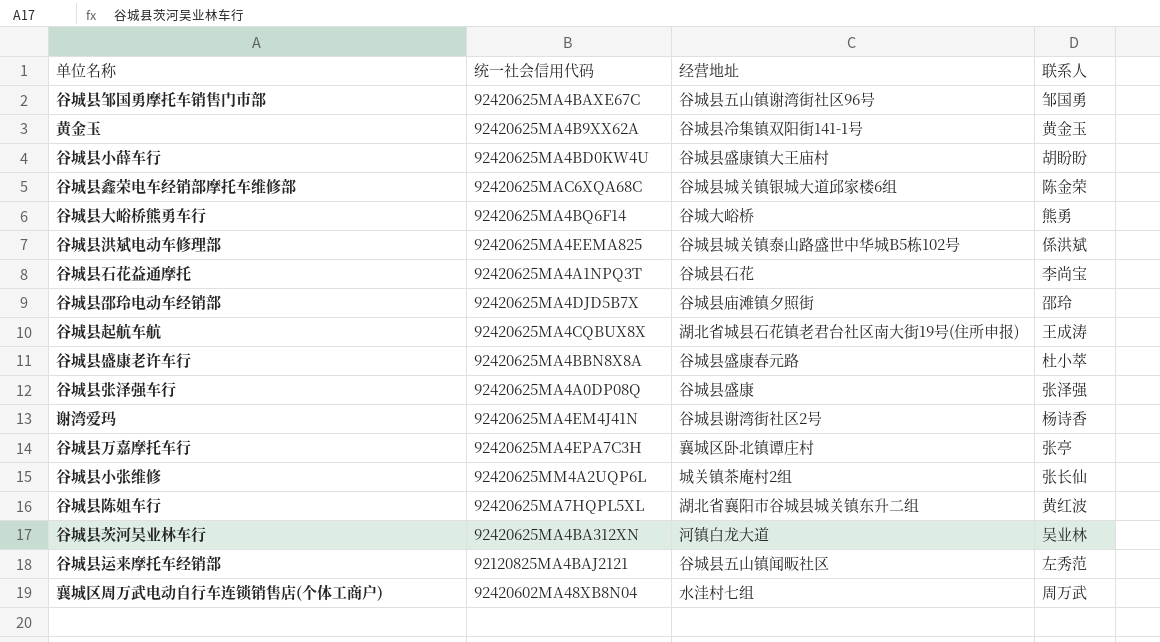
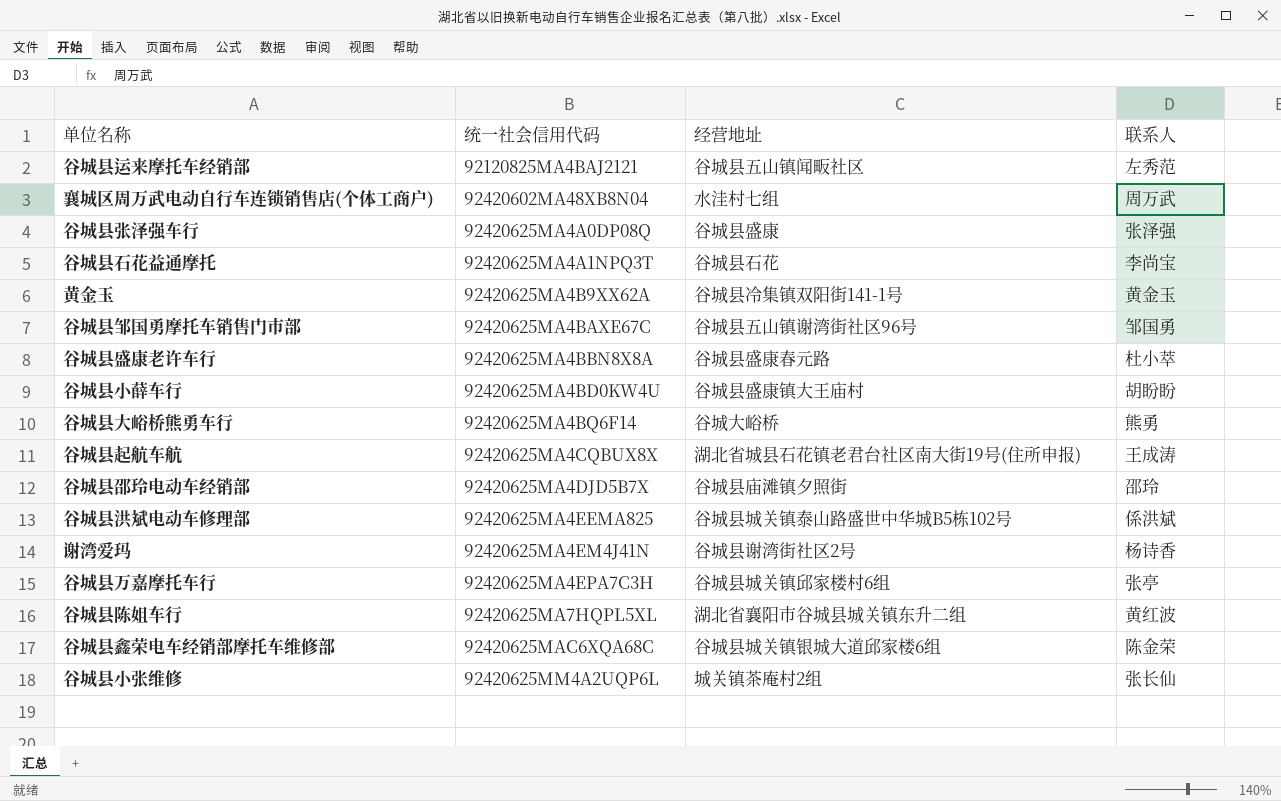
row order: none -> 统一社会信用代码 ascending
row 谷城县茨河吴业林车行: 92420625MA4BA312XN | 河镇白龙大道 | 吴业林 -> none
谷城县万嘉摩托车行 | 经营地址: 襄城区卧北镇谭庄村 -> 谷城县城关镇邱家楼村6组

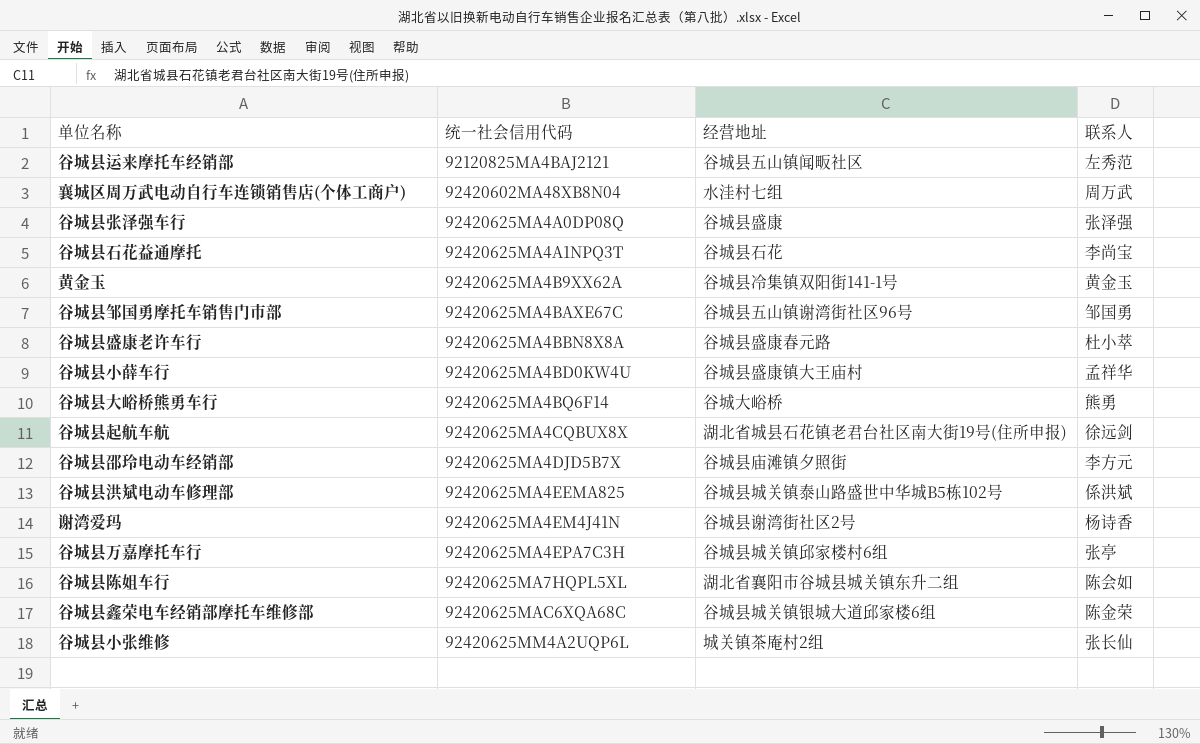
谷城县小薛车行 | 联系人: 胡盼盼 -> 孟祥华
谷城县起航车航 | 联系人: 王成涛 -> 徐远剑
谷城县邵玲电动车经销部 | 联系人: 邵玲 -> 李方元
谷城县陈姐车行 | 联系人: 黄红波 -> 陈会如

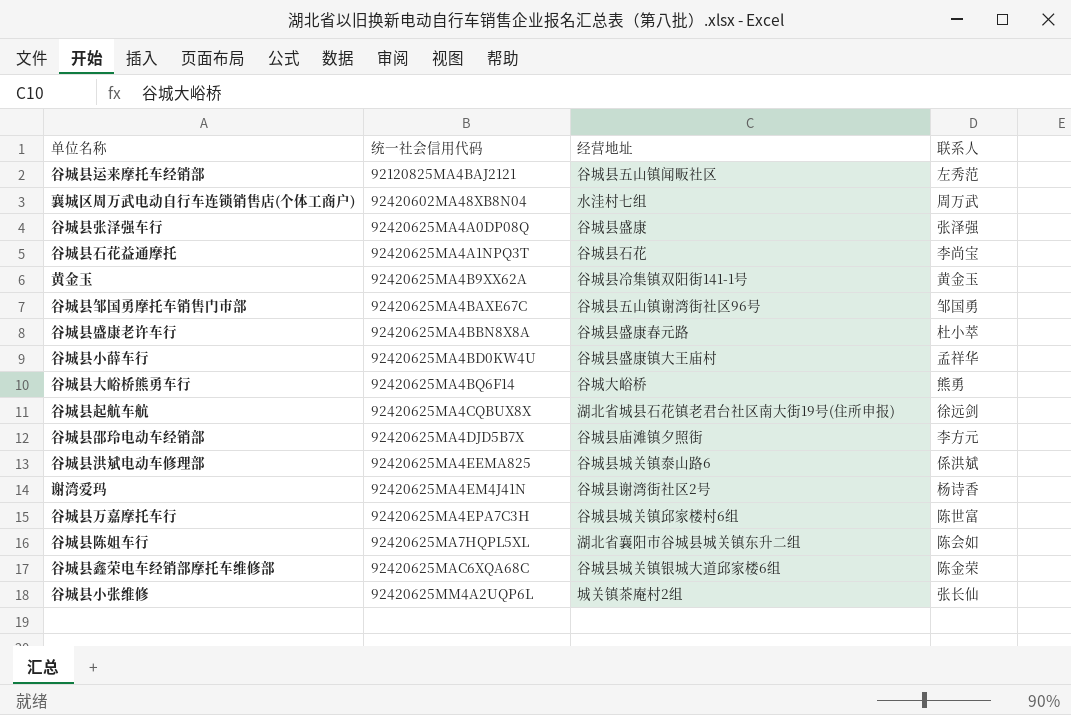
谷城县洪斌电动车修理部 | 经营地址: 谷城县城关镇泰山路盛世中华城B5栋102号 -> 谷城县城关镇泰山路6
谷城县万嘉摩托车行 | 联系人: 张亭 -> 陈世富

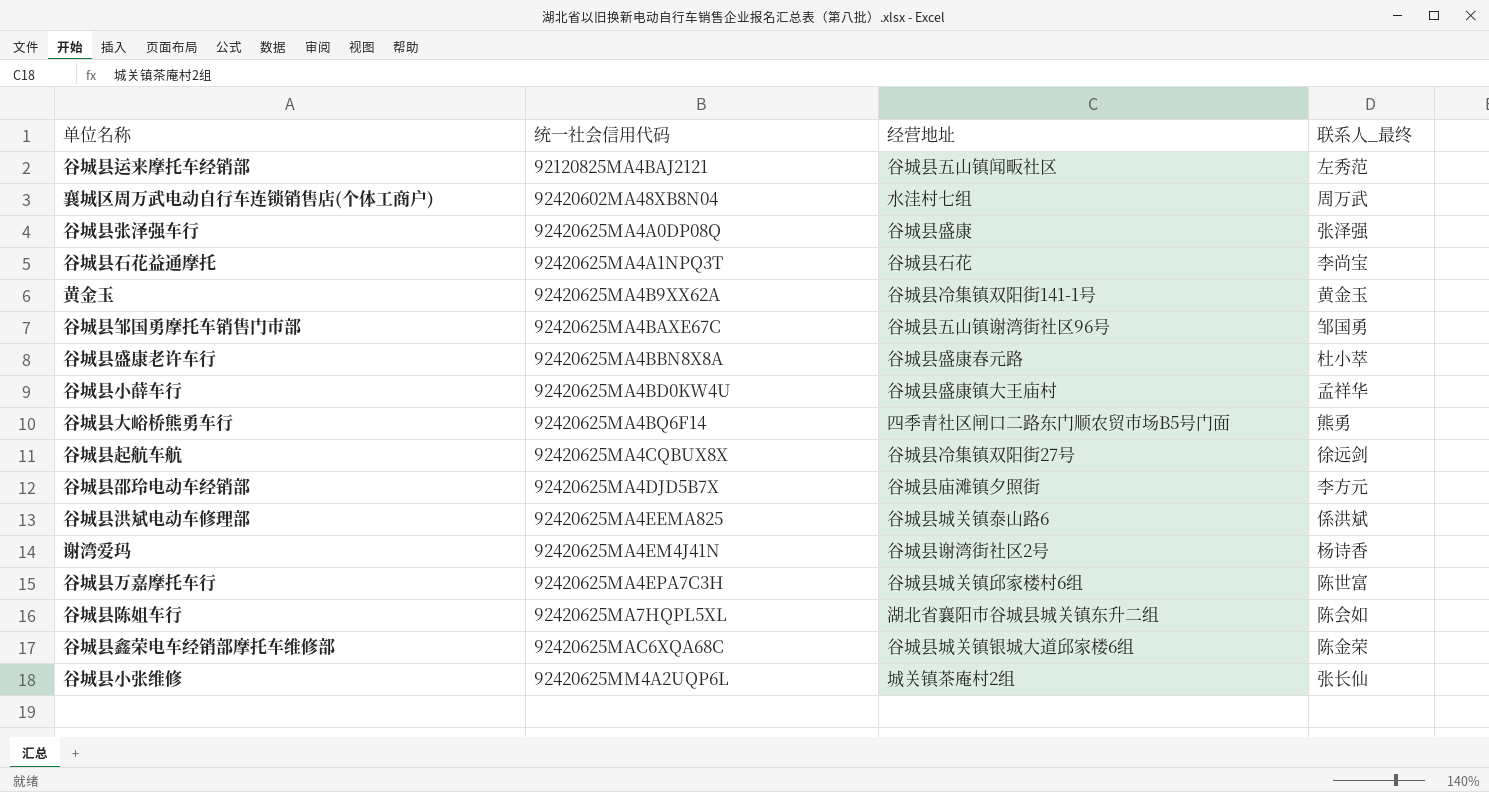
column name: 联系人 -> 联系人_最终
谷城县大峪桥熊勇车行 | 经营地址: 谷城大峪桥 -> 四季青社区闸口二路东门顺农贸市场B5号门面
谷城县起航车航 | 经营地址: 湖北省城县石花镇老君台社区南大街19号(住所申报) -> 谷城县冷集镇双阳街27号

